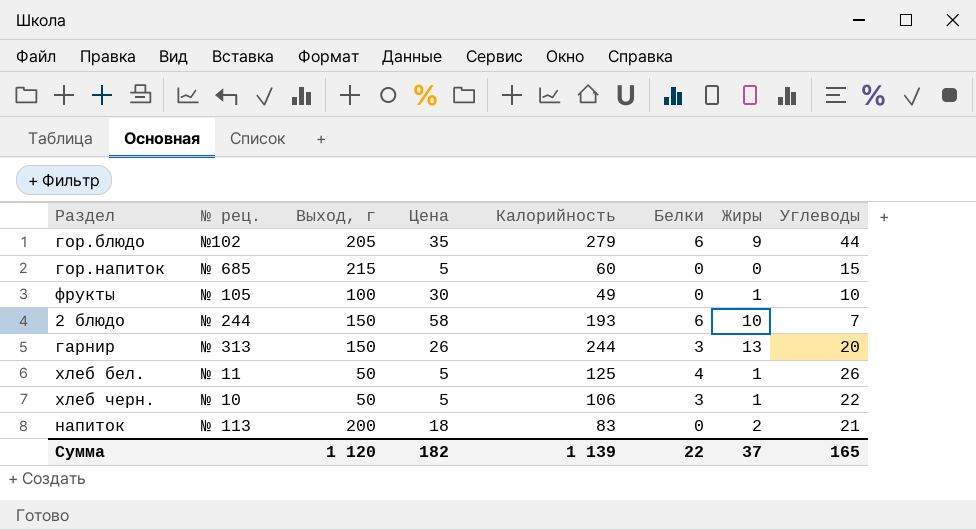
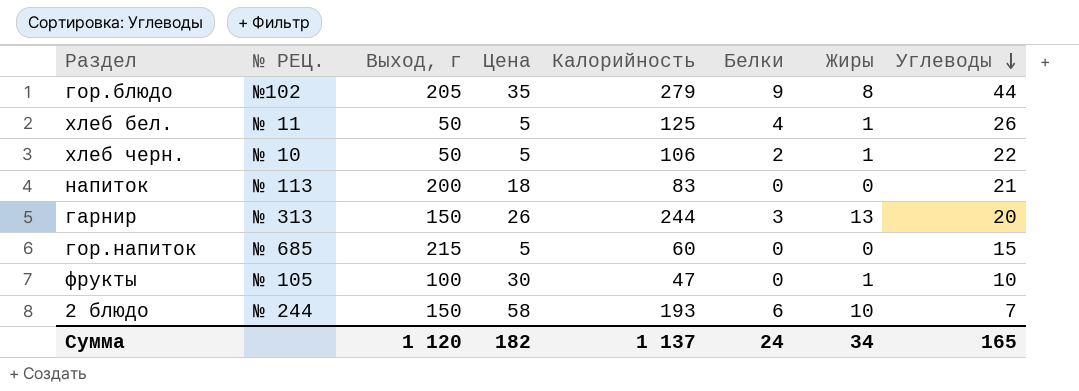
row order: none -> Углеводы descending
column name: № рец. -> № РЕЦ.
гор.блюдо | Белки: 6 -> 9
гор.блюдо | Жиры: 9 -> 8
хлеб черн. | Белки: 3 -> 2
напиток | Жиры: 2 -> 0
фрукты | Калорийность: 49 -> 47
Сумма | Калорийность: 1 139 -> 1 137
Сумма | Белки: 22 -> 24
Сумма | Жиры: 37 -> 34

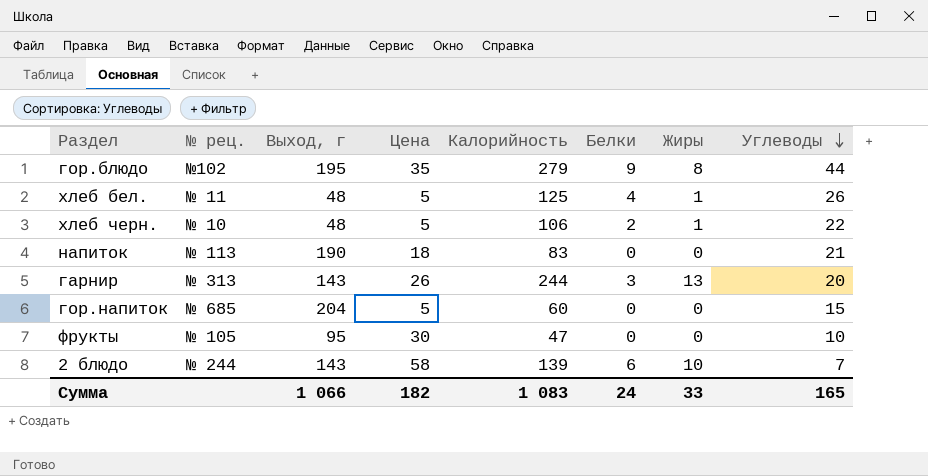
column name: № РЕЦ. -> № рец.
гор.блюдо | Выход, г: 205 -> 195
хлеб бел. | Выход, г: 50 -> 48
хлеб черн. | Выход, г: 50 -> 48
напиток | Выход, г: 200 -> 190
гарнир | Выход, г: 150 -> 143
гор.напиток | Выход, г: 215 -> 204
фрукты | Выход, г: 100 -> 95
фрукты | Жиры: 1 -> 0
2 блюдо | Выход, г: 150 -> 143
2 блюдо | Калорийность: 193 -> 139
Сумма | Выход, г: 1 120 -> 1 066
Сумма | Калорийность: 1 137 -> 1 083
Сумма | Жиры: 34 -> 33

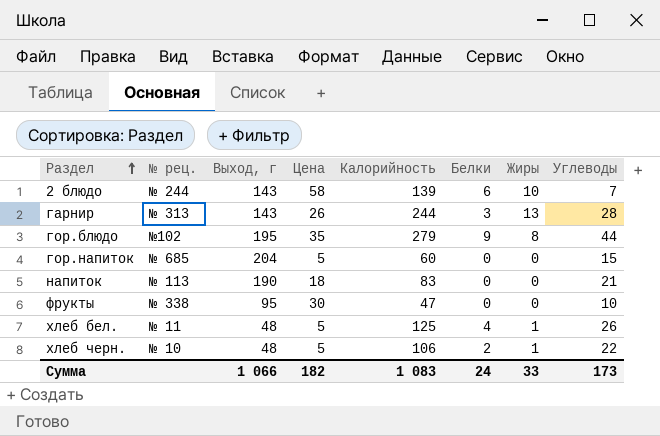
row order: Углеводы descending -> Раздел ascending
гарнир | Углеводы: 20 -> 28
фрукты | № рец.: № 105 -> № 338
Сумма | Углеводы: 165 -> 173

